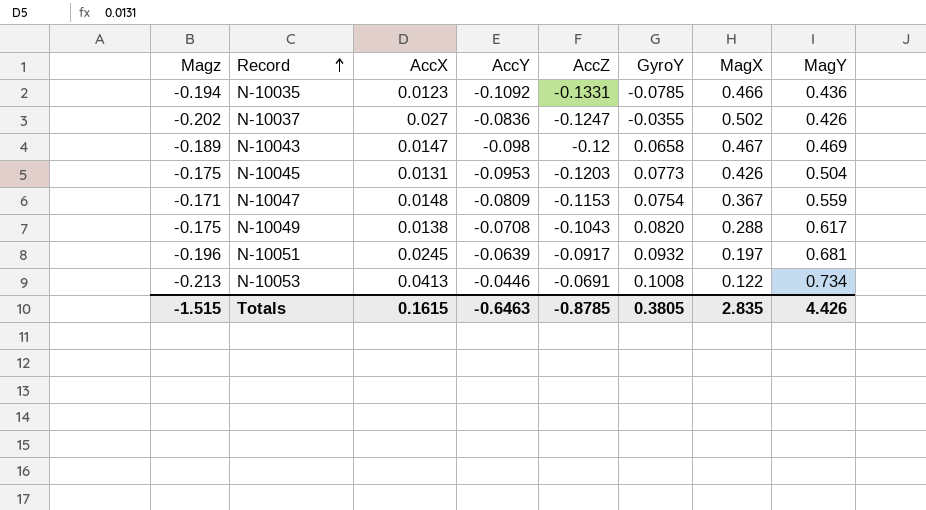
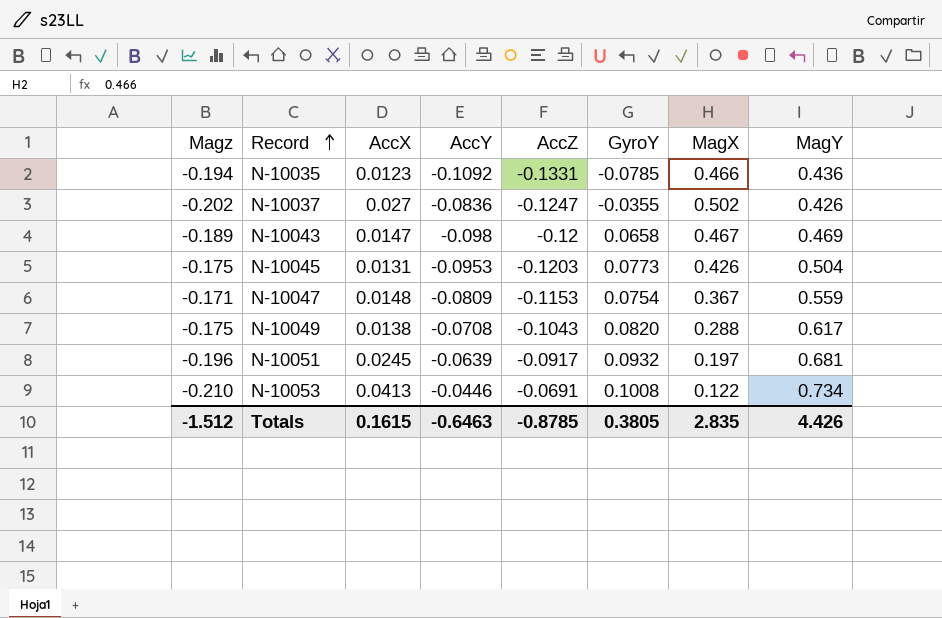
N-10053 | Magz: -0.213 -> -0.210
Totals | Magz: -1.515 -> -1.512

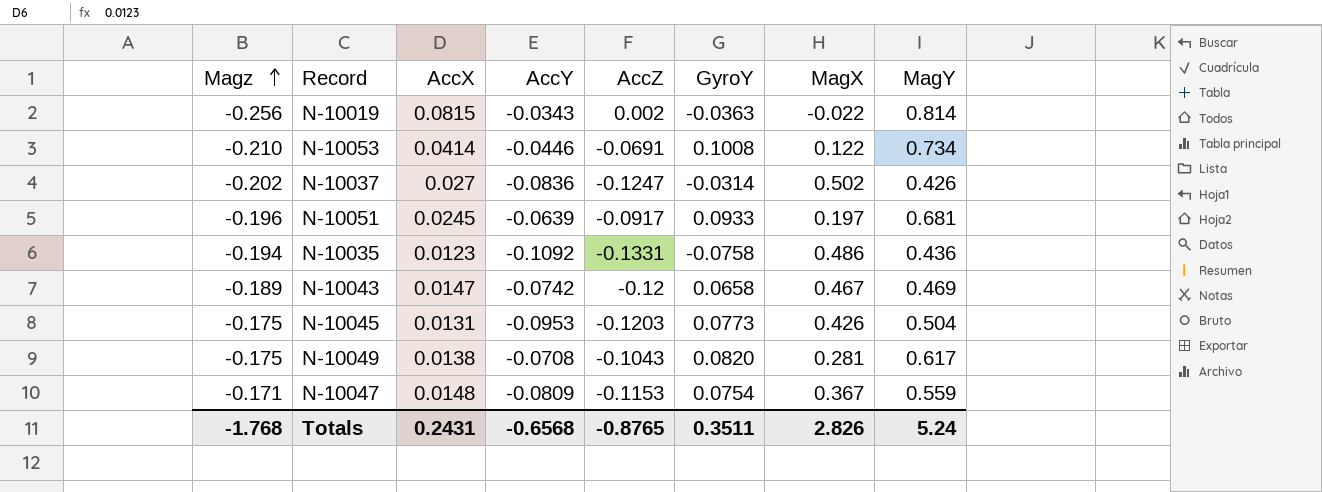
row order: Record ascending -> Magz ascending
row N-10019: none -> -0.256 | 0.0815 | -0.0343 | 0.002 | -0.0363 | -0.022 | 0.814
N-10053 | AccX: 0.0413 -> 0.0414
N-10037 | GyroY: -0.0355 -> -0.0314
N-10051 | GyroY: 0.0932 -> 0.0933
N-10035 | GyroY: -0.0785 -> -0.0758
N-10035 | MagX: 0.466 -> 0.486
N-10043 | AccY: -0.098 -> -0.0742
N-10049 | MagX: 0.288 -> 0.281
Totals | Magz: -1.512 -> -1.768
Totals | AccX: 0.1615 -> 0.2431
Totals | AccY: -0.6463 -> -0.6568
Totals | AccZ: -0.8785 -> -0.8765
Totals | GyroY: 0.3805 -> 0.3511
Totals | MagX: 2.835 -> 2.826
Totals | MagY: 4.426 -> 5.24

